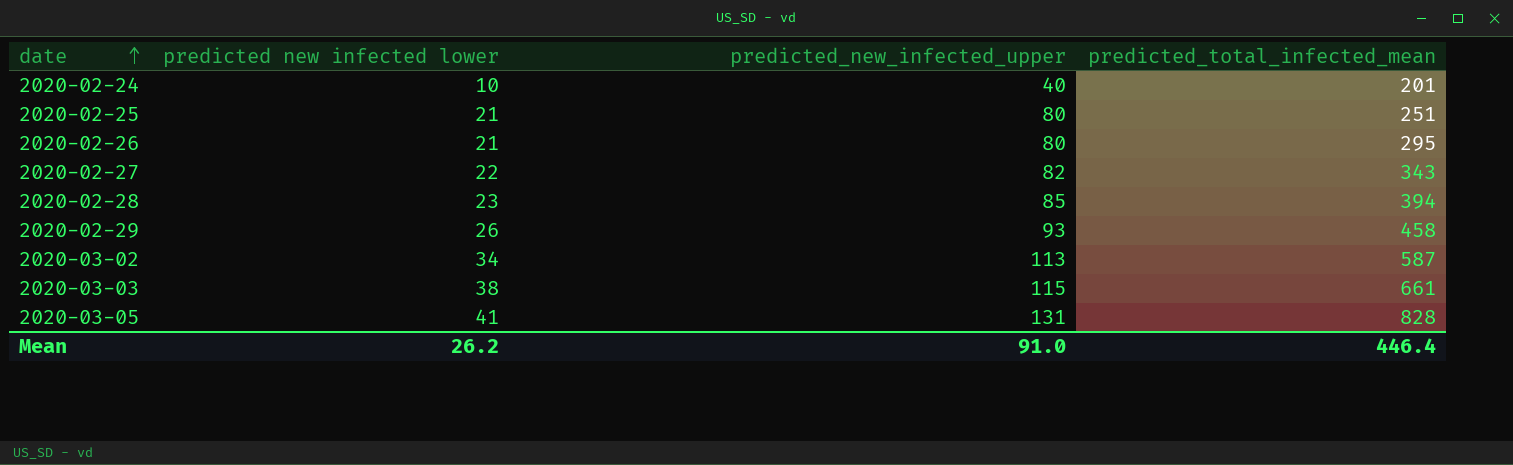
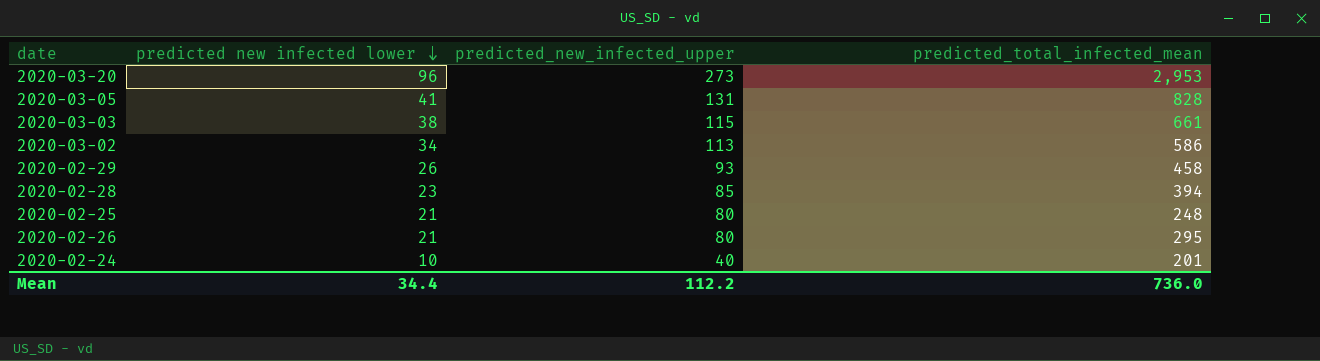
row order: date ascending -> predicted new infected lower descending
row 2020-02-27: 22 | 82 | 343 -> none
row 2020-03-20: none -> 96 | 273 | 2,953
2020-03-02 | predicted_total_infected_mean: 587 -> 586
2020-02-25 | predicted_total_infected_mean: 251 -> 248
Mean | predicted new infected lower: 26.2 -> 34.4
Mean | predicted_new_infected_upper: 91.0 -> 112.2
Mean | predicted_total_infected_mean: 446.4 -> 736.0

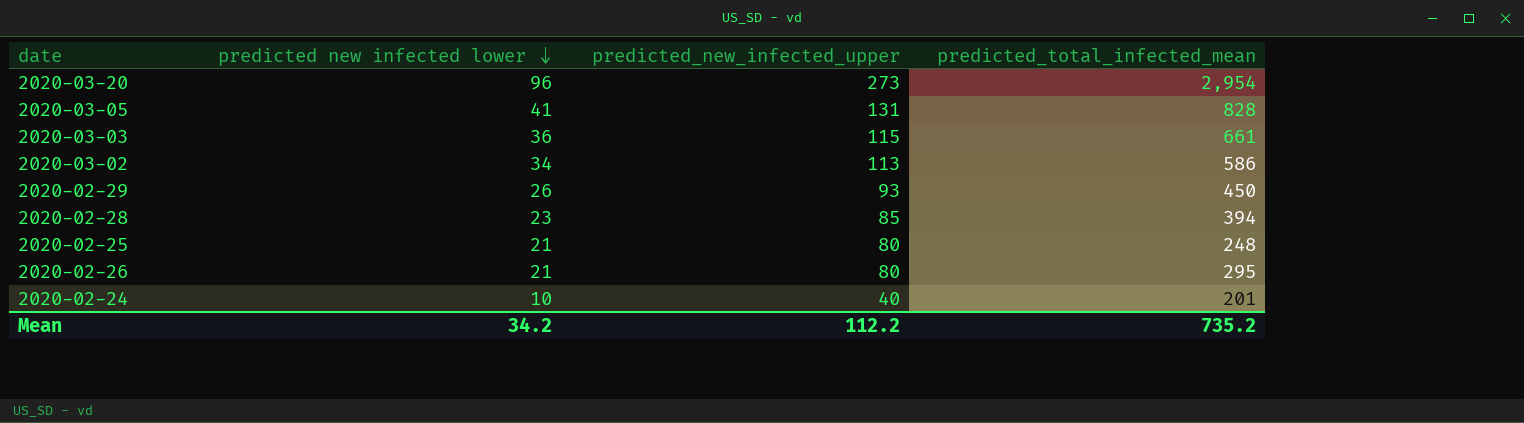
2020-03-20 | predicted_total_infected_mean: 2,953 -> 2,954
2020-03-03 | predicted new infected lower: 38 -> 36
2020-02-29 | predicted_total_infected_mean: 458 -> 450
Mean | predicted new infected lower: 34.4 -> 34.2
Mean | predicted_total_infected_mean: 736.0 -> 735.2

